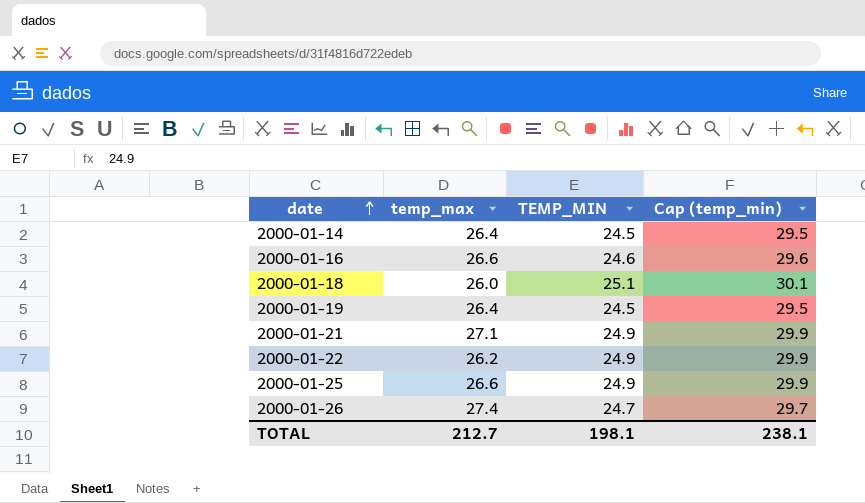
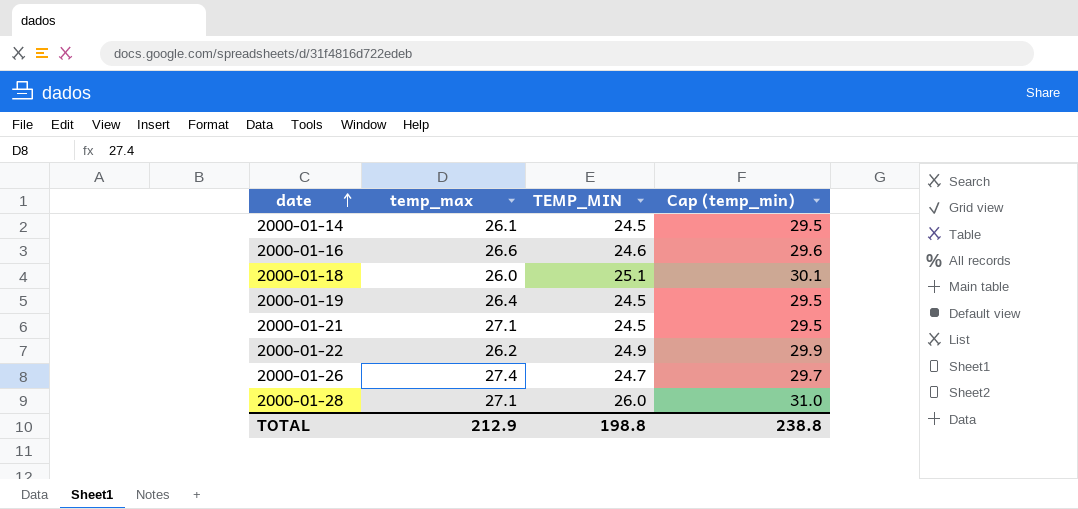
row 2000-01-25: 26.6 | 24.9 | 29.9 -> none
2000-01-14 | temp_max: 26.4 -> 26.1
2000-01-21 | TEMP_MIN: 24.9 -> 24.5
2000-01-21 | Cap (temp_min): 29.9 -> 29.5
row 2000-01-28: none -> 27.1 | 26.0 | 31.0
TOTAL | temp_max: 212.7 -> 212.9
TOTAL | TEMP_MIN: 198.1 -> 198.8
TOTAL | Cap (temp_min): 238.1 -> 238.8

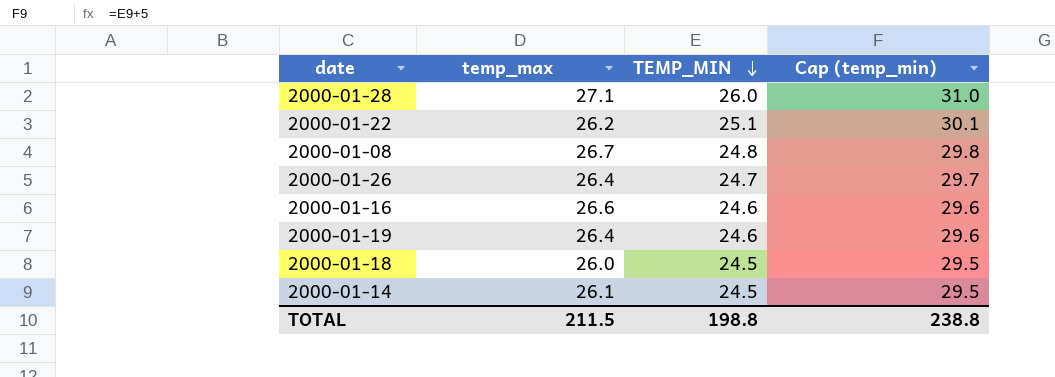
row order: date ascending -> TEMP_MIN descending
row 2000-01-21: 27.1 | 24.5 | 29.5 -> none
2000-01-22 | TEMP_MIN: 24.9 -> 25.1
2000-01-22 | Cap (temp_min): 29.9 -> 30.1
row 2000-01-08: none -> 26.7 | 24.8 | 29.8
2000-01-26 | temp_max: 27.4 -> 26.4
2000-01-19 | TEMP_MIN: 24.5 -> 24.6
2000-01-19 | Cap (temp_min): 29.5 -> 29.6
2000-01-18 | TEMP_MIN: 25.1 -> 24.5
2000-01-18 | Cap (temp_min): 30.1 -> 29.5
TOTAL | temp_max: 212.9 -> 211.5

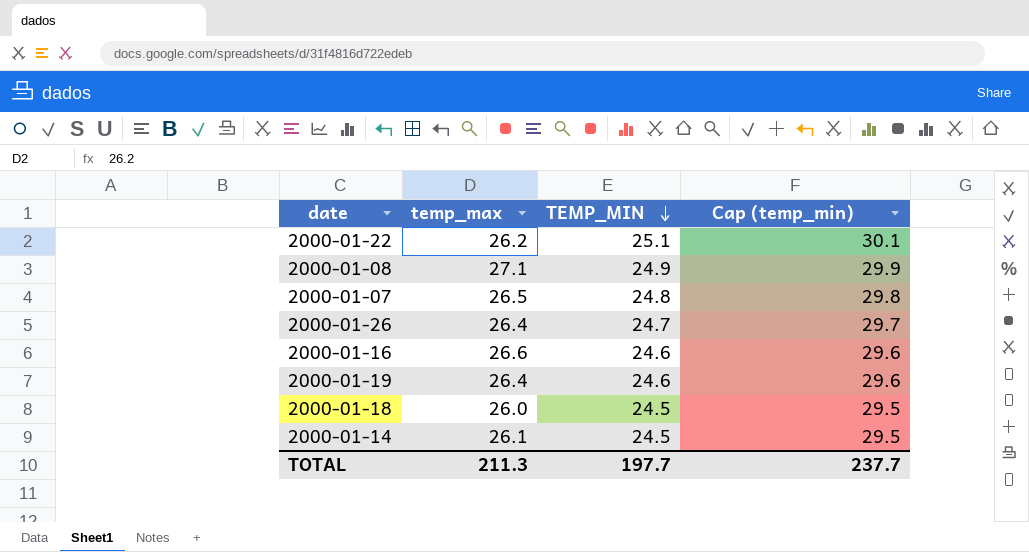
row 2000-01-28: 27.1 | 26.0 | 31.0 -> none
2000-01-08 | temp_max: 26.7 -> 27.1
2000-01-08 | TEMP_MIN: 24.8 -> 24.9
2000-01-08 | Cap (temp_min): 29.8 -> 29.9
row 2000-01-07: none -> 26.5 | 24.8 | 29.8
TOTAL | temp_max: 211.5 -> 211.3
TOTAL | TEMP_MIN: 198.8 -> 197.7
TOTAL | Cap (temp_min): 238.8 -> 237.7

